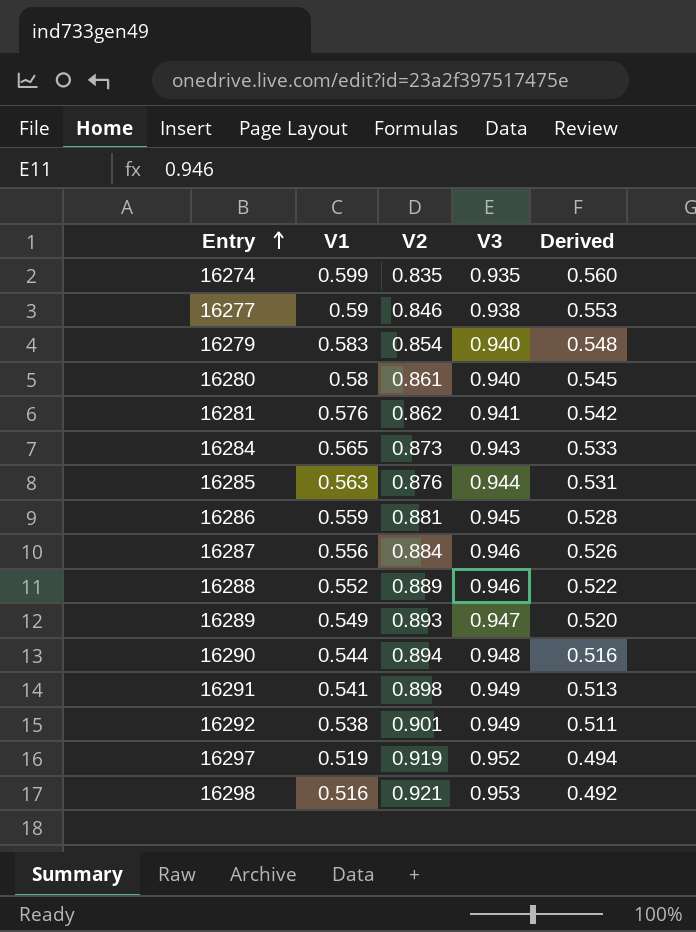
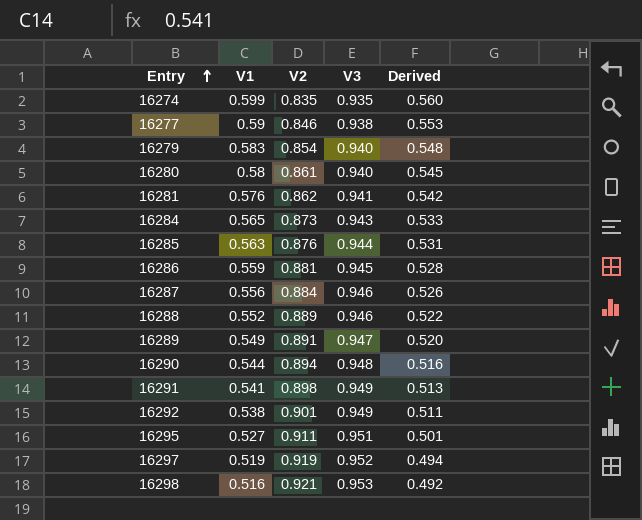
16289 | V2: 0.893 -> 0.891
row 16295: none -> 0.527 | 0.911 | 0.951 | 0.501

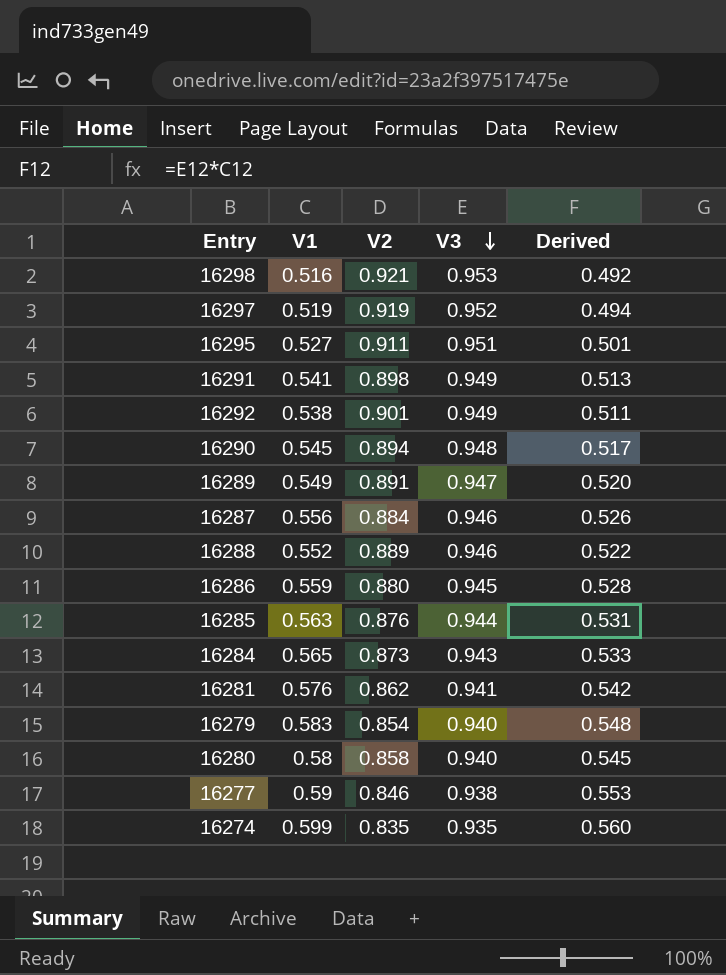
row order: Entry ascending -> V3 descending
16290 | V1: 0.544 -> 0.545
16290 | Derived: 0.516 -> 0.517
16286 | V2: 0.881 -> 0.880
16280 | V2: 0.861 -> 0.858

